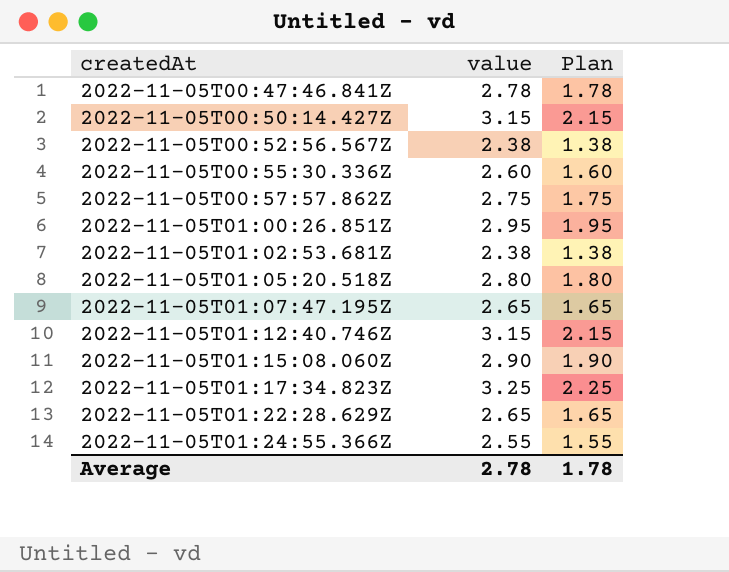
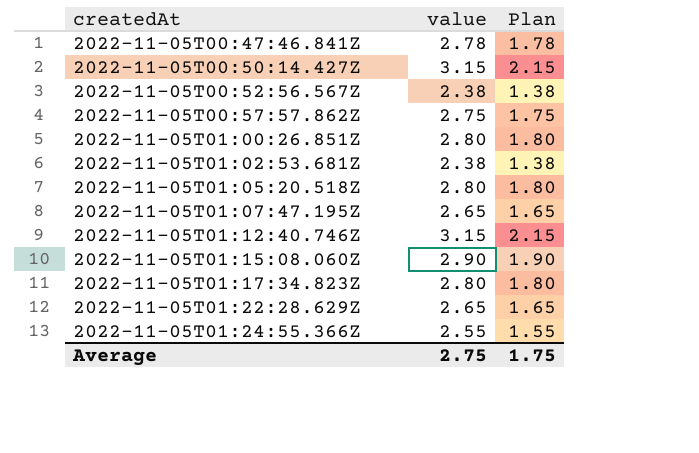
row 2022-11-05T00:55:30.336Z: 2.60 | 1.60 -> none
2022-11-05T01:00:26.851Z | value: 2.95 -> 2.80
2022-11-05T01:00:26.851Z | Plan: 1.95 -> 1.80
2022-11-05T01:17:34.823Z | value: 3.25 -> 2.80
2022-11-05T01:17:34.823Z | Plan: 2.25 -> 1.80
Average | value: 2.78 -> 2.75
Average | Plan: 1.78 -> 1.75

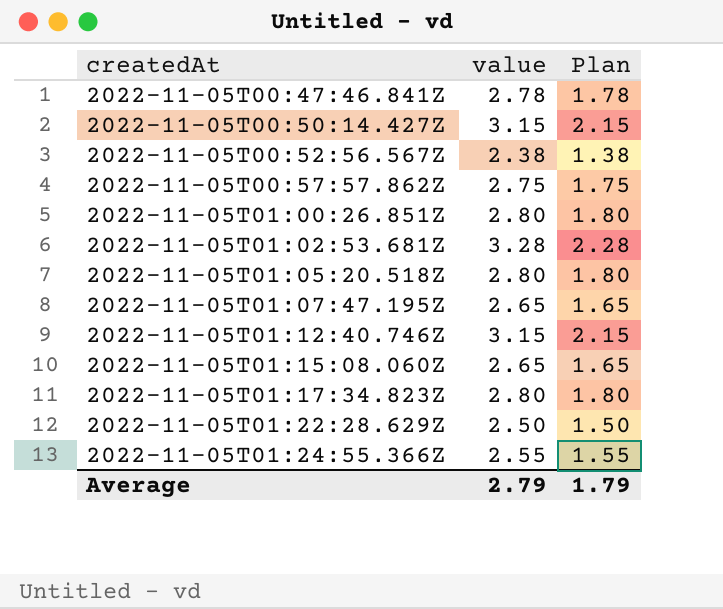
2022-11-05T01:02:53.681Z | value: 2.38 -> 3.28
2022-11-05T01:02:53.681Z | Plan: 1.38 -> 2.28
2022-11-05T01:15:08.060Z | value: 2.90 -> 2.65
2022-11-05T01:15:08.060Z | Plan: 1.90 -> 1.65
2022-11-05T01:22:28.629Z | value: 2.65 -> 2.50
2022-11-05T01:22:28.629Z | Plan: 1.65 -> 1.50
Average | value: 2.75 -> 2.79
Average | Plan: 1.75 -> 1.79

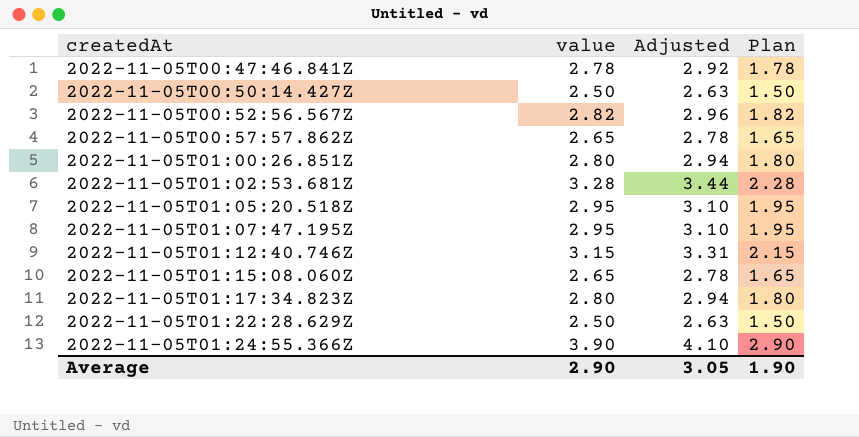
column Adjusted | formula: none -> [value] * 1.05
2022-11-05T00:50:14.427Z | value: 3.15 -> 2.50
2022-11-05T00:50:14.427Z | Plan: 2.15 -> 1.50
2022-11-05T00:52:56.567Z | value: 2.38 -> 2.82
2022-11-05T00:52:56.567Z | Plan: 1.38 -> 1.82
2022-11-05T00:57:57.862Z | value: 2.75 -> 2.65
2022-11-05T00:57:57.862Z | Plan: 1.75 -> 1.65
2022-11-05T01:05:20.518Z | value: 2.80 -> 2.95
2022-11-05T01:05:20.518Z | Plan: 1.80 -> 1.95
2022-11-05T01:07:47.195Z | value: 2.65 -> 2.95
2022-11-05T01:07:47.195Z | Plan: 1.65 -> 1.95
2022-11-05T01:24:55.366Z | value: 2.55 -> 3.90
2022-11-05T01:24:55.366Z | Plan: 1.55 -> 2.90
Average | value: 2.79 -> 2.90
Average | Plan: 1.79 -> 1.90

